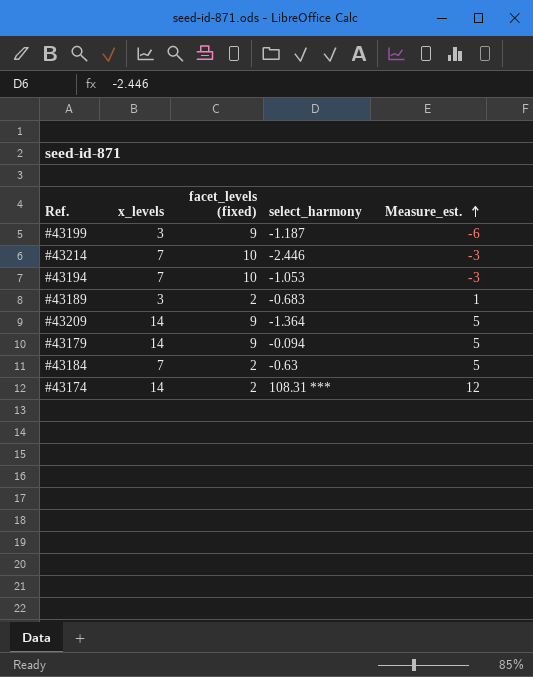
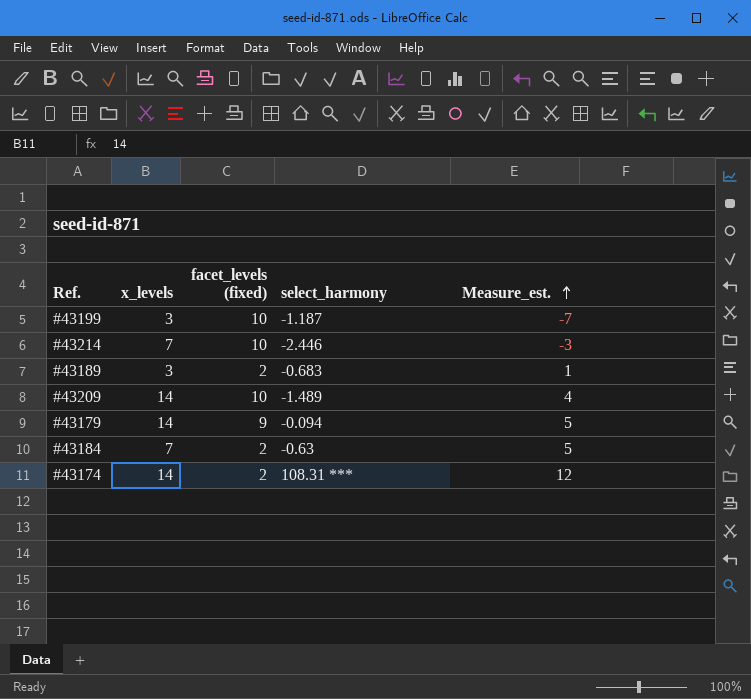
row #43194: 7 | 10 | -1.053 | -3 -> none
#43199 | facet_levels (fixed): 9 -> 10
#43199 | Measure_est.: -6 -> -7
#43209 | facet_levels (fixed): 9 -> 10
#43209 | select_harmony: -1.364 -> -1.489
#43209 | Measure_est.: 5 -> 4

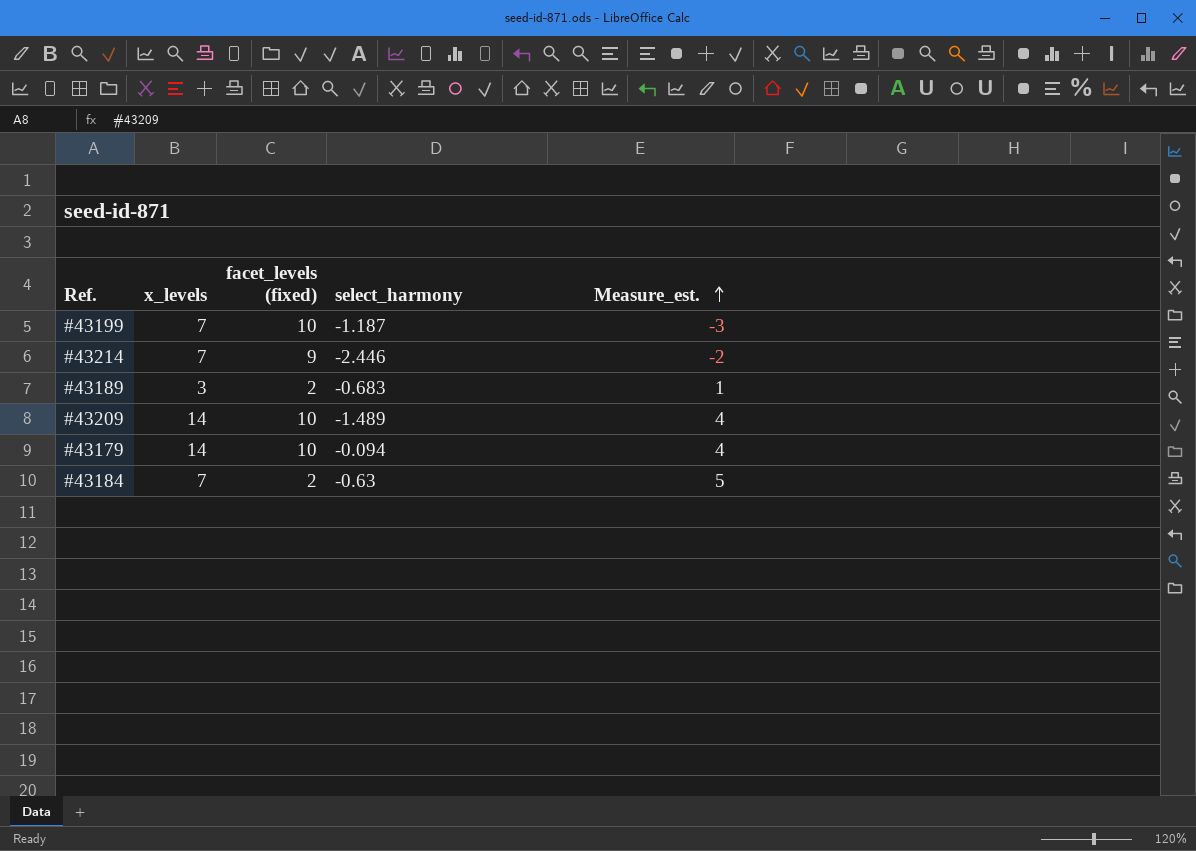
row #43174: 14 | 2 | 108.31 *** | 12 -> none
#43199 | x_levels: 3 -> 7
#43199 | Measure_est.: -7 -> -3
#43214 | facet_levels (fixed): 10 -> 9
#43214 | Measure_est.: -3 -> -2
#43179 | facet_levels (fixed): 9 -> 10
#43179 | Measure_est.: 5 -> 4

